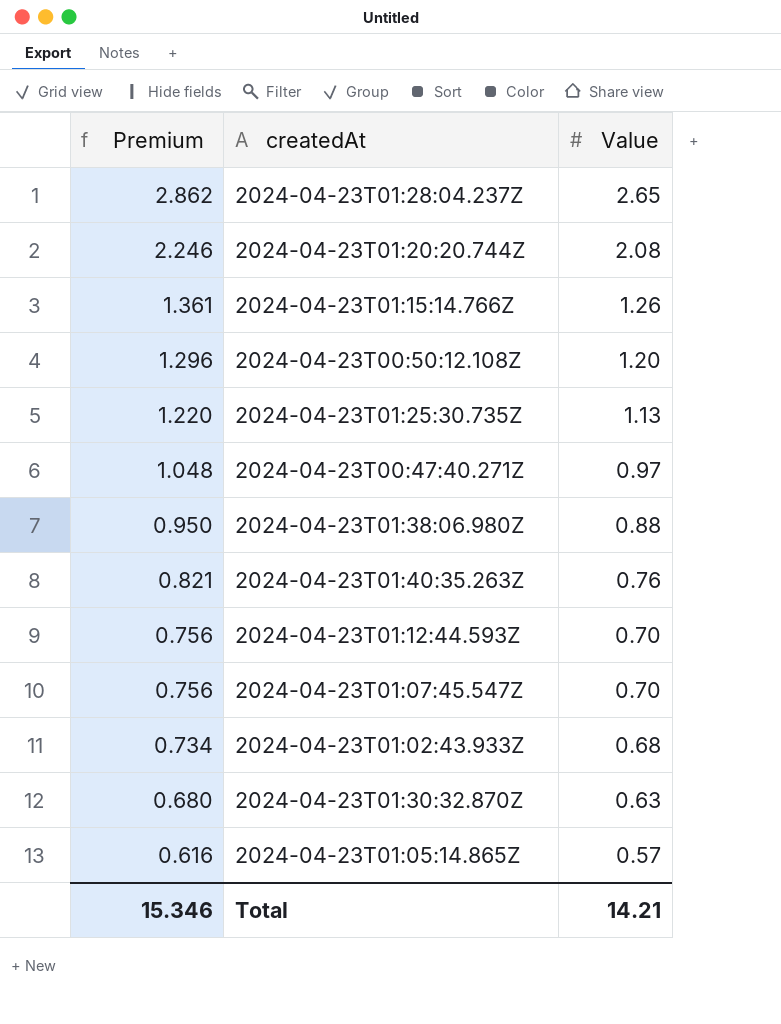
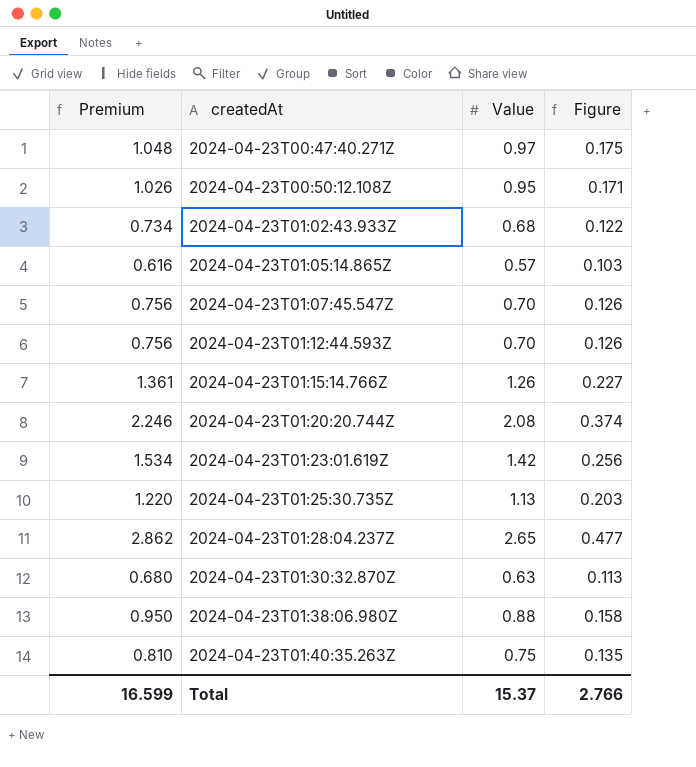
row order: Premium descending -> createdAt ascending
column Figure | formula: none -> [Value] * 0.18
2024-04-23T00:50:12.108Z | Premium: 1.296 -> 1.026
2024-04-23T00:50:12.108Z | Value: 1.20 -> 0.95
row 2024-04-23T01:23:01.619Z: none -> 1.534 | 1.42 | 0.256
2024-04-23T01:40:35.263Z | Premium: 0.821 -> 0.810
2024-04-23T01:40:35.263Z | Value: 0.76 -> 0.75
Total | Premium: 15.346 -> 16.599
Total | Value: 14.21 -> 15.37

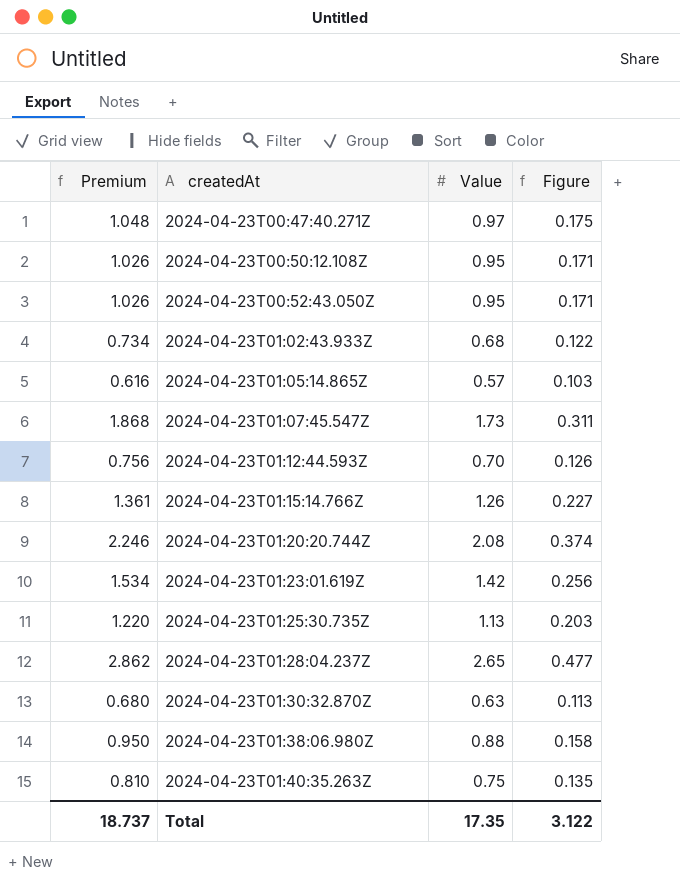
row 2024-04-23T00:52:43.050Z: none -> 1.026 | 0.95 | 0.171
2024-04-23T01:07:45.547Z | Premium: 0.756 -> 1.868
2024-04-23T01:07:45.547Z | Value: 0.70 -> 1.73
2024-04-23T01:07:45.547Z | Figure: 0.126 -> 0.311
Total | Premium: 16.599 -> 18.737
Total | Value: 15.37 -> 17.35
Total | Figure: 2.766 -> 3.122

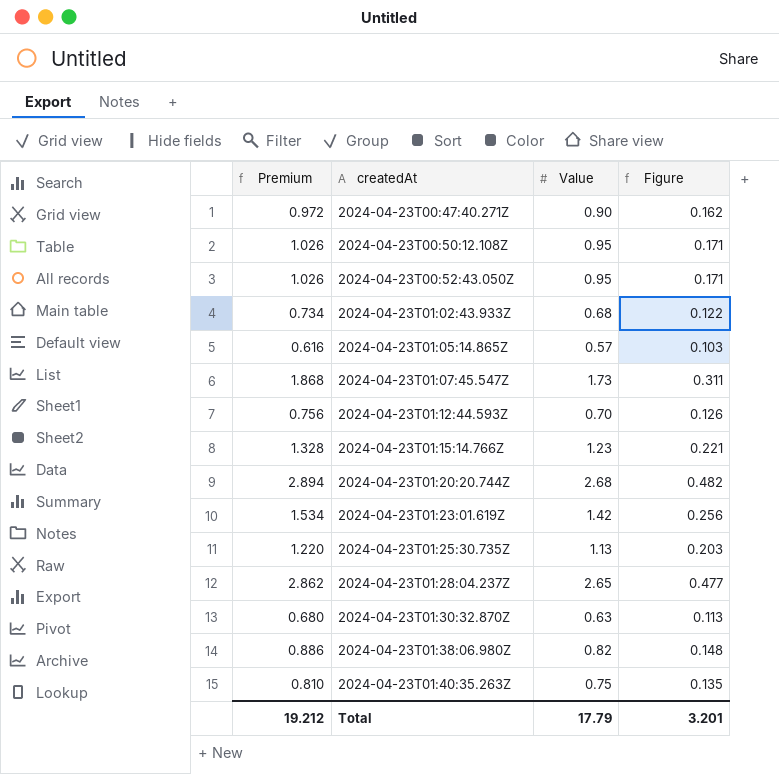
2024-04-23T00:47:40.271Z | Premium: 1.048 -> 0.972
2024-04-23T00:47:40.271Z | Value: 0.97 -> 0.90
2024-04-23T00:47:40.271Z | Figure: 0.175 -> 0.162
2024-04-23T01:15:14.766Z | Premium: 1.361 -> 1.328
2024-04-23T01:15:14.766Z | Value: 1.26 -> 1.23
2024-04-23T01:15:14.766Z | Figure: 0.227 -> 0.221
2024-04-23T01:20:20.744Z | Premium: 2.246 -> 2.894
2024-04-23T01:20:20.744Z | Value: 2.08 -> 2.68
2024-04-23T01:20:20.744Z | Figure: 0.374 -> 0.482
2024-04-23T01:38:06.980Z | Premium: 0.950 -> 0.886
2024-04-23T01:38:06.980Z | Value: 0.88 -> 0.82
2024-04-23T01:38:06.980Z | Figure: 0.158 -> 0.148
Total | Premium: 18.737 -> 19.212
Total | Value: 17.35 -> 17.79
Total | Figure: 3.122 -> 3.201

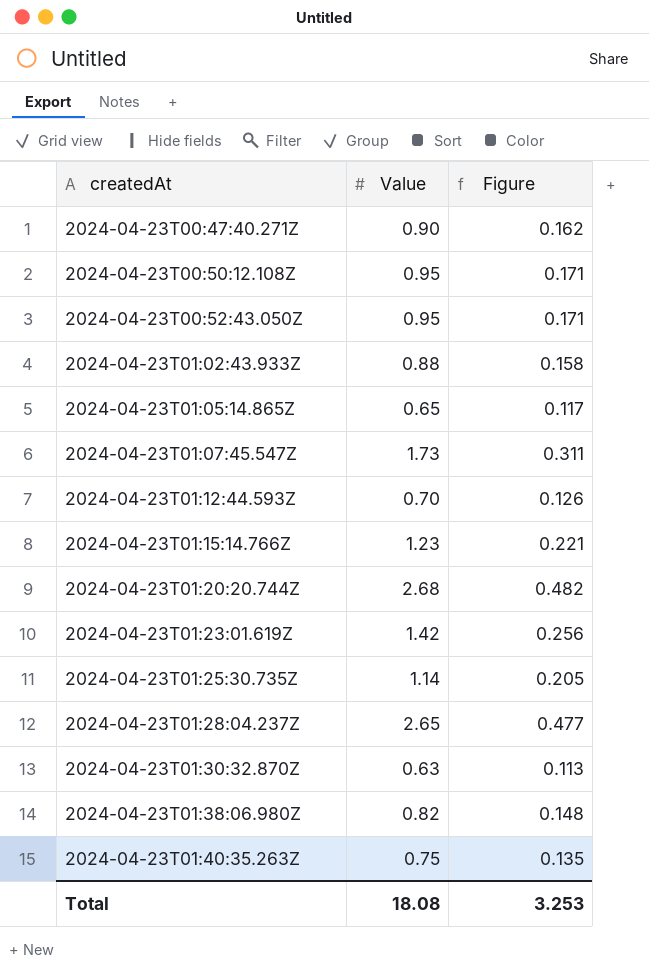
column Premium | formula: [Value] * 1.08 -> none
2024-04-23T01:02:43.933Z | Value: 0.68 -> 0.88
2024-04-23T01:02:43.933Z | Figure: 0.122 -> 0.158
2024-04-23T01:05:14.865Z | Value: 0.57 -> 0.65
2024-04-23T01:05:14.865Z | Figure: 0.103 -> 0.117
2024-04-23T01:25:30.735Z | Value: 1.13 -> 1.14
2024-04-23T01:25:30.735Z | Figure: 0.203 -> 0.205
Total | Value: 17.79 -> 18.08
Total | Figure: 3.201 -> 3.253

